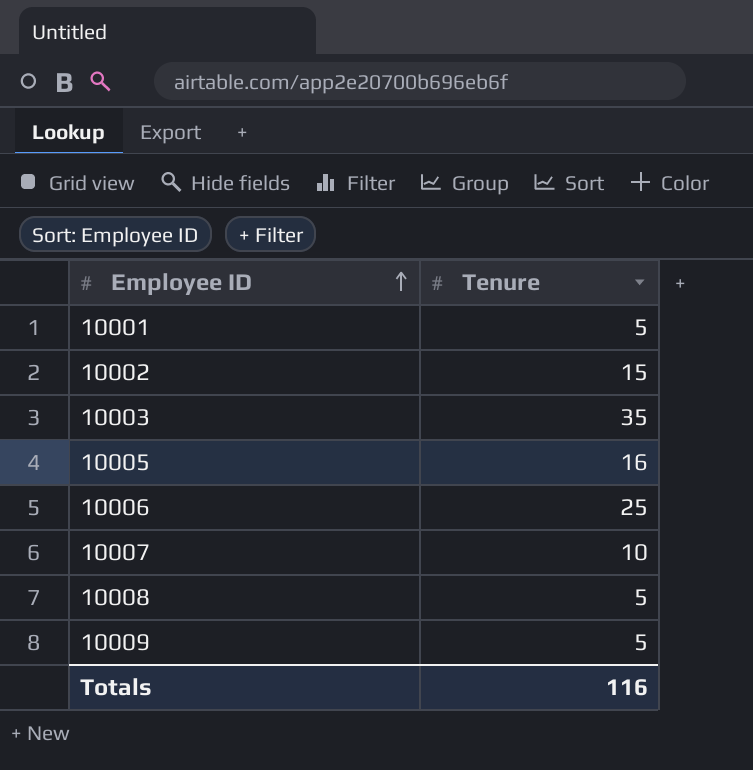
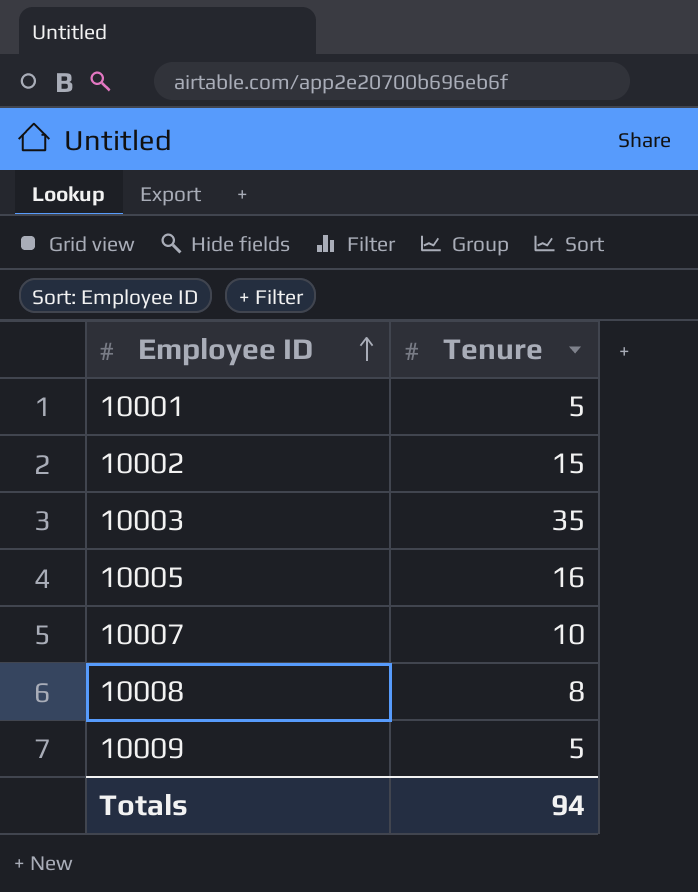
row 10006: 25 -> none
10008 | Tenure: 5 -> 8
Totals | Tenure: 116 -> 94

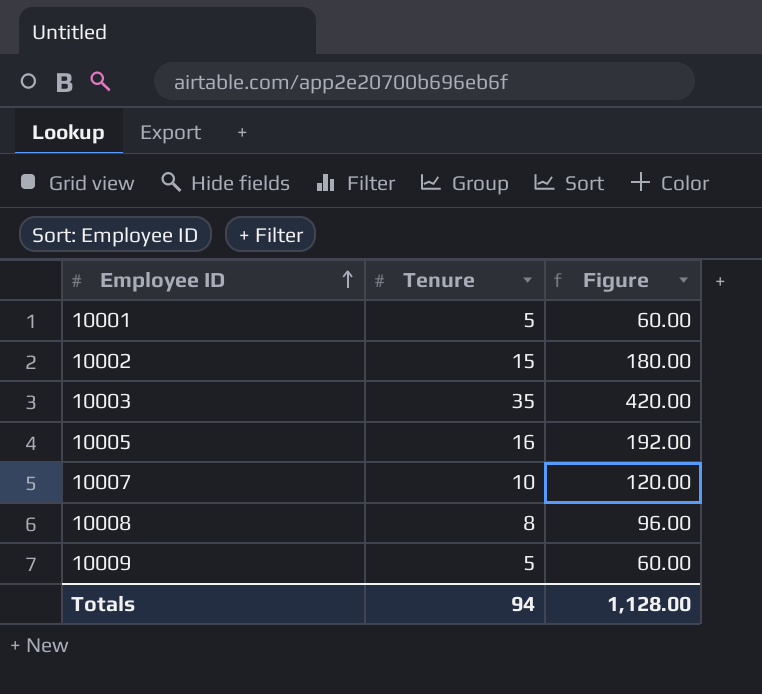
column Figure | formula: none -> [Tenure] * 12

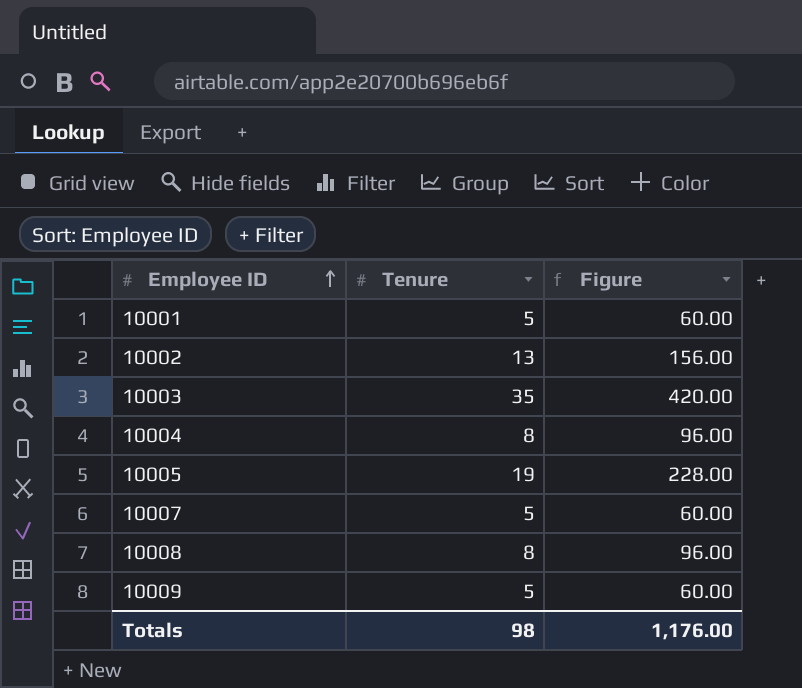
10002 | Tenure: 15 -> 13
10002 | Figure: 180.00 -> 156.00
row 10004: none -> 8 | 96.00
10005 | Tenure: 16 -> 19
10005 | Figure: 192.00 -> 228.00
10007 | Tenure: 10 -> 5
10007 | Figure: 120.00 -> 60.00
Totals | Tenure: 94 -> 98
Totals | Figure: 1,128.00 -> 1,176.00

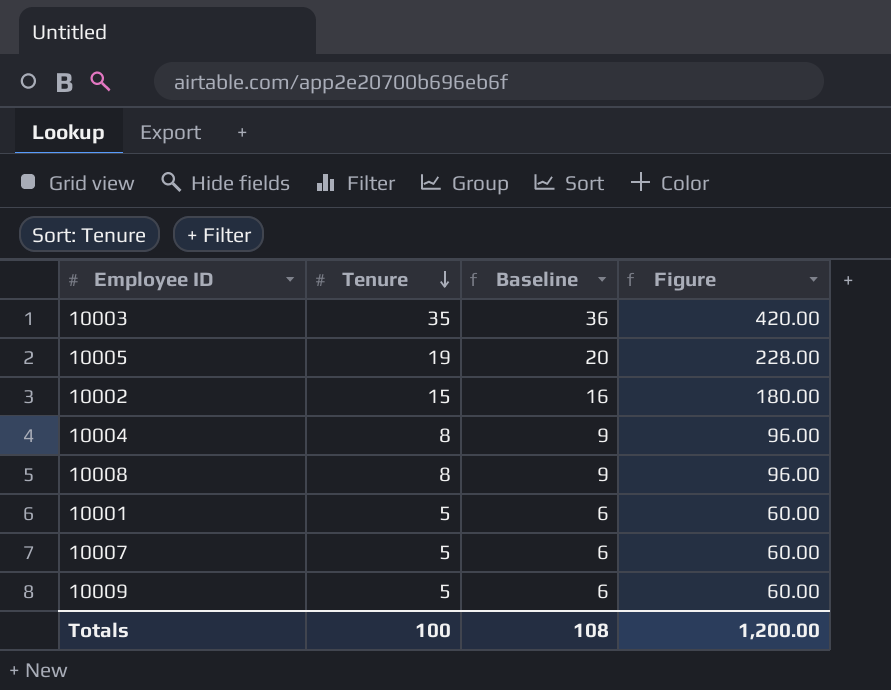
row order: Employee ID ascending -> Tenure descending
column Baseline | formula: none -> [Tenure] + 1
10002 | Tenure: 13 -> 15
10002 | Figure: 156.00 -> 180.00
Totals | Tenure: 98 -> 100
Totals | Figure: 1,176.00 -> 1,200.00

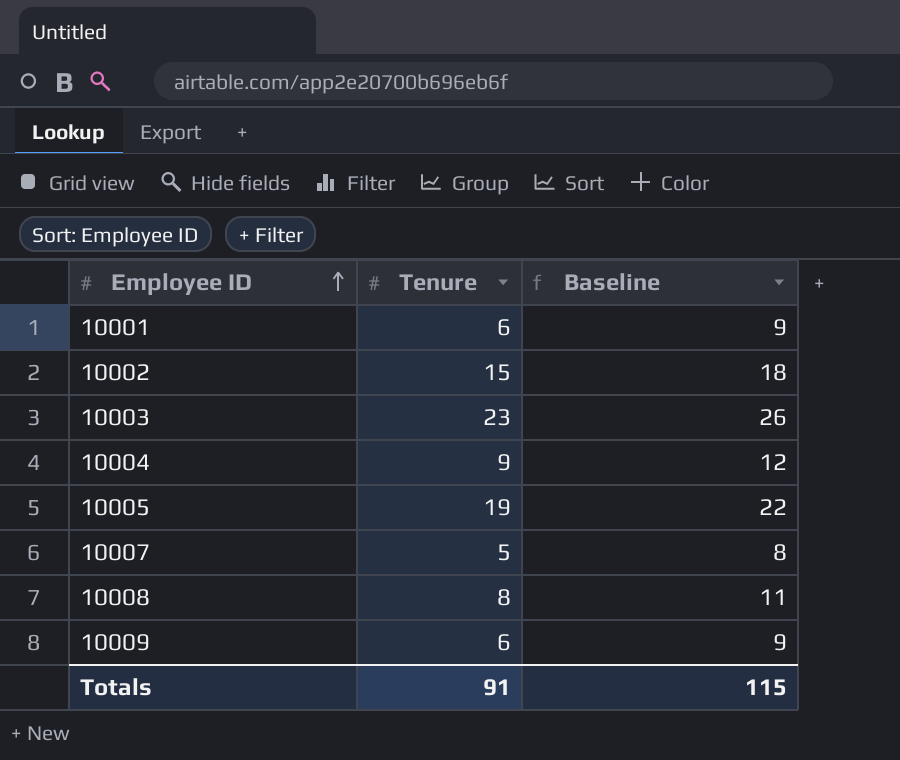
row order: Tenure descending -> Employee ID ascending
column Figure | formula: [Tenure] * 12 -> none
column Baseline | formula: [Tenure] + 1 -> [Tenure] + 3
10001 | Tenure: 5 -> 6
10003 | Tenure: 35 -> 23
10004 | Tenure: 8 -> 9
10009 | Tenure: 5 -> 6
Totals | Tenure: 100 -> 91
Totals | Baseline: 108 -> 115

